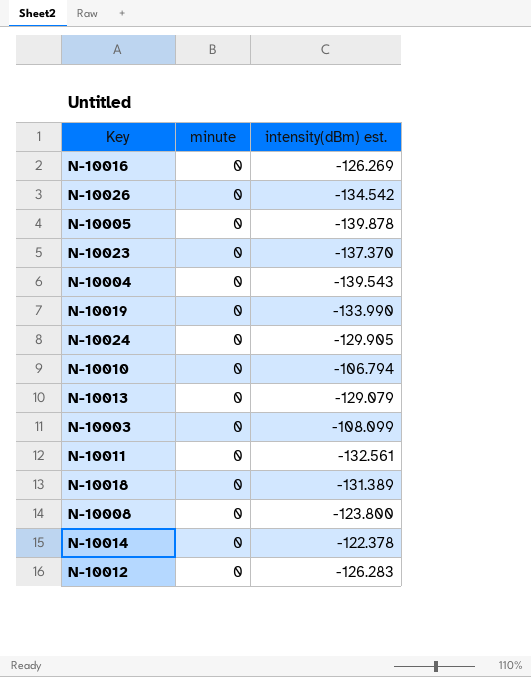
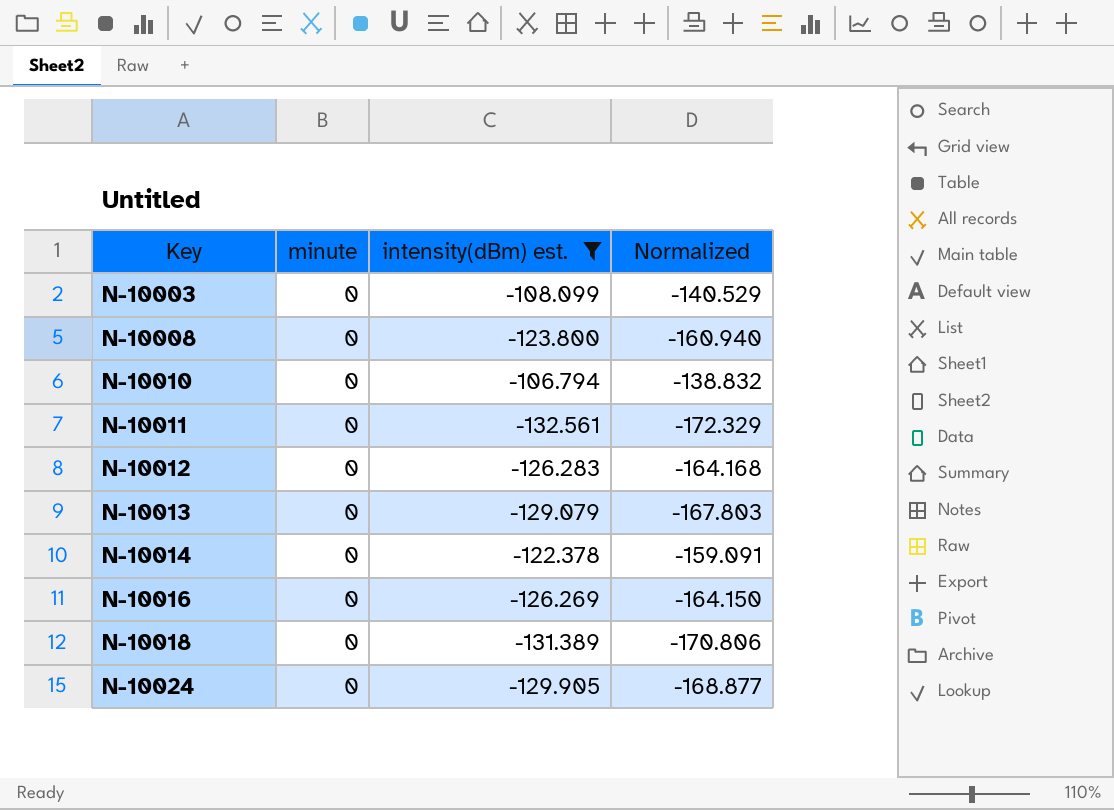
filter: none -> intensity(dBm) est. >= -132.561
row order: none -> Key ascending
column Normalized | formula: none -> [intensity(dBm) est.] * 1.3

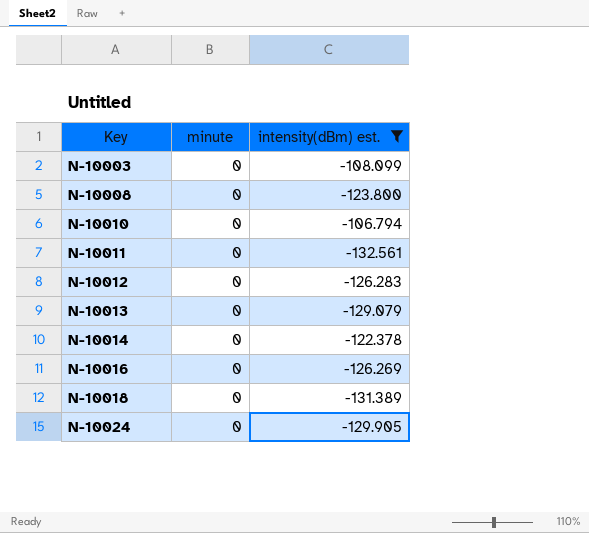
column Normalized | formula: [intensity(dBm) est.] * 1.3 -> none

